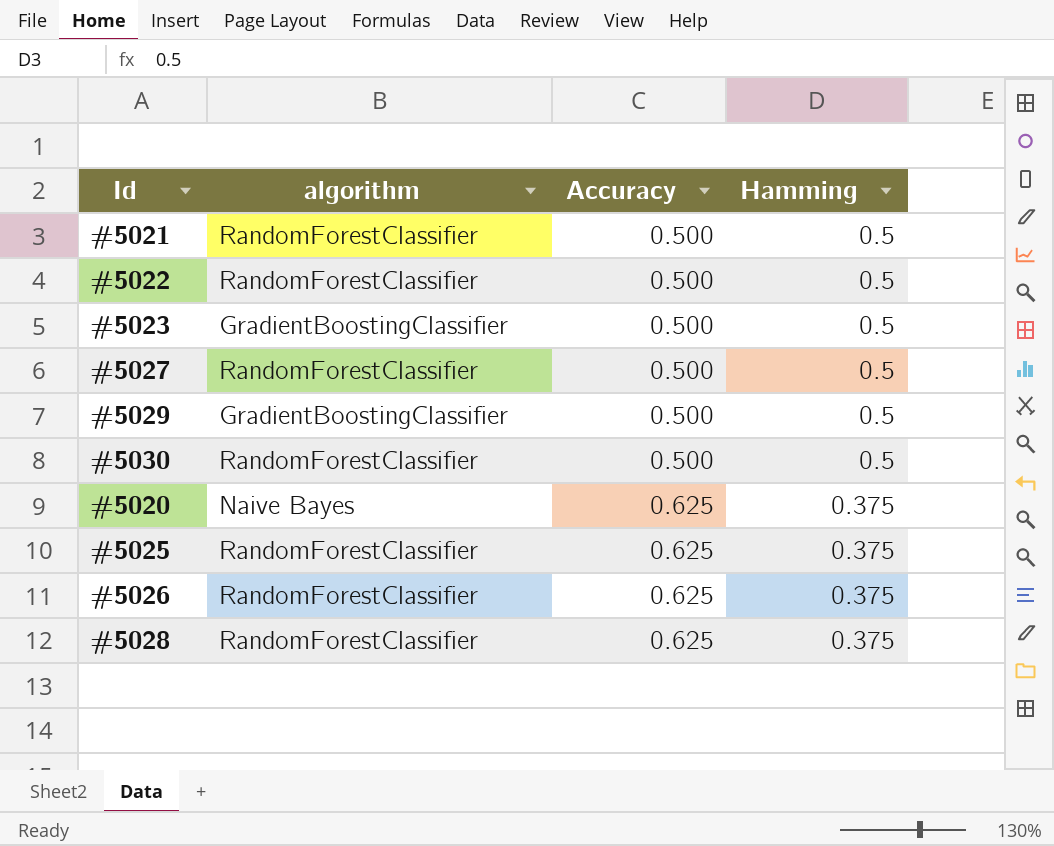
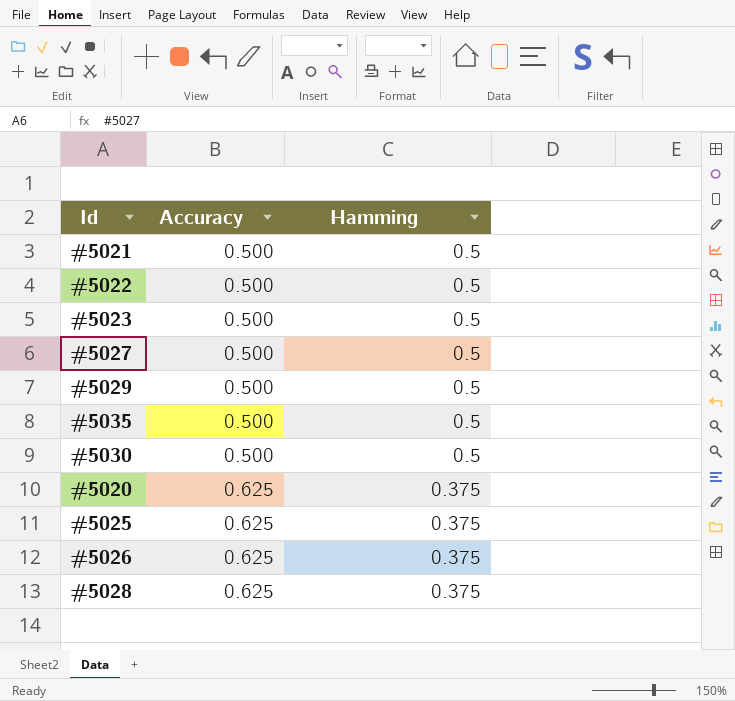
column algorithm | position: 2 -> none
row #5035: none -> 0.500 | 0.5

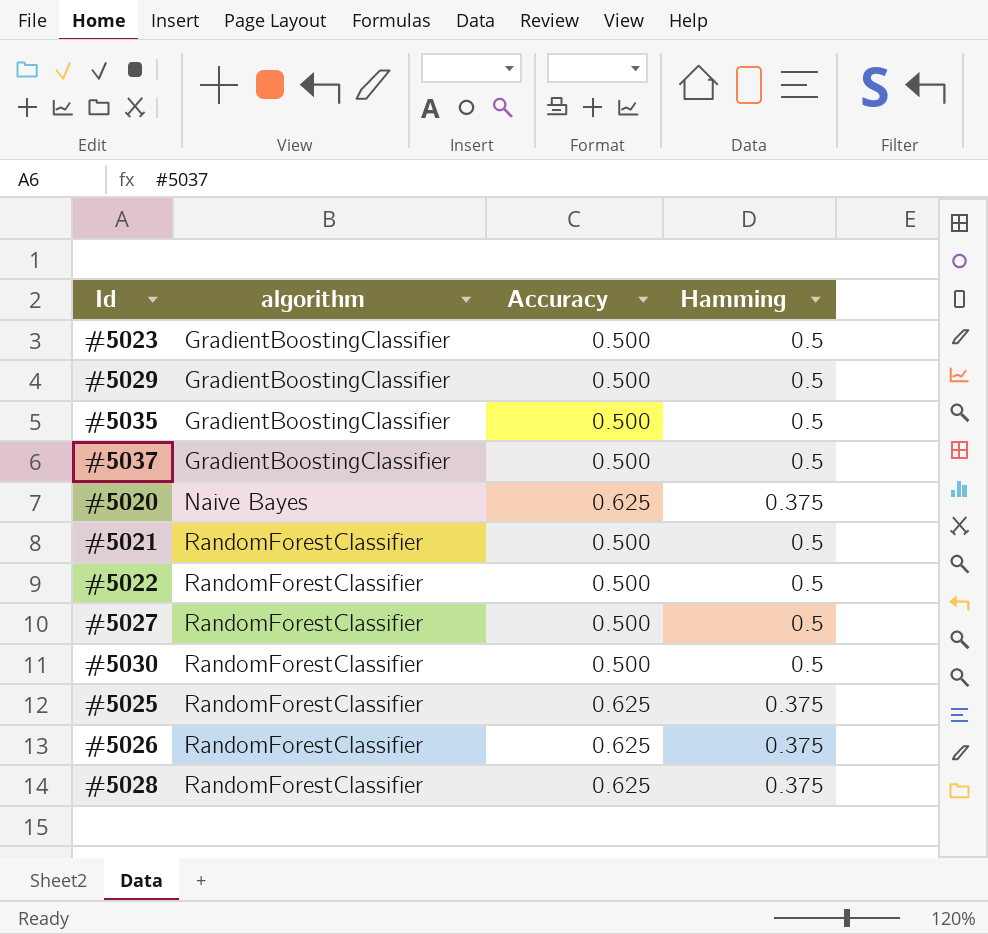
row order: Accuracy ascending -> algorithm ascending
column algorithm | position: none -> 2
row #5037: none -> GradientBoostingClassifier | 0.500 | 0.5

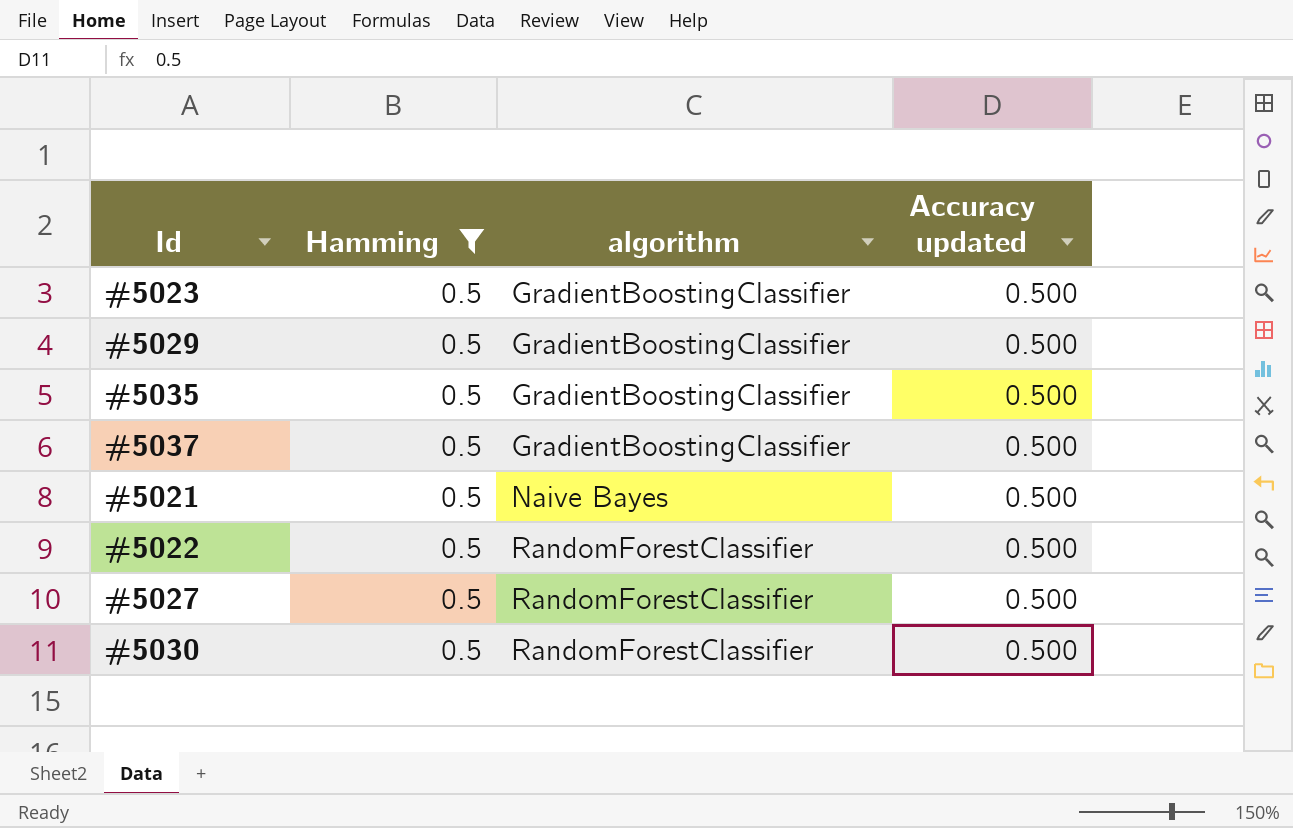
filter: none -> Hamming = 0.5
column Hamming | position: 4 -> 2
column name: Accuracy -> Accuracy updated
#5021 | algorithm: RandomForestClassifier -> Naive Bayes

